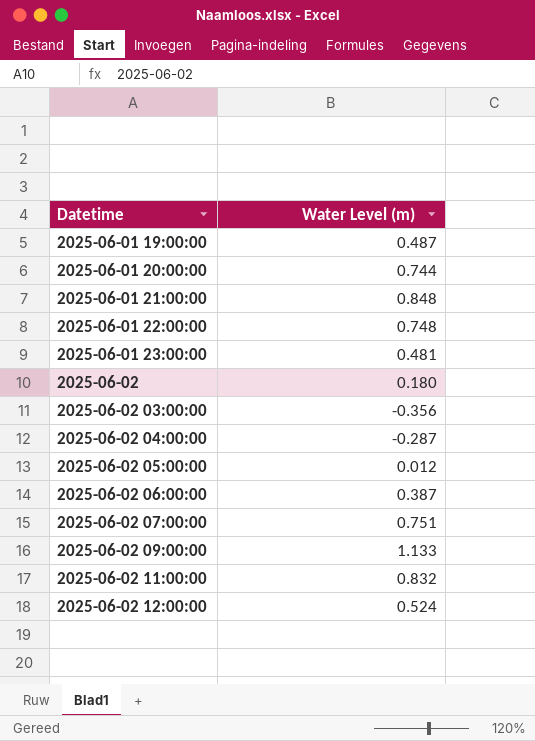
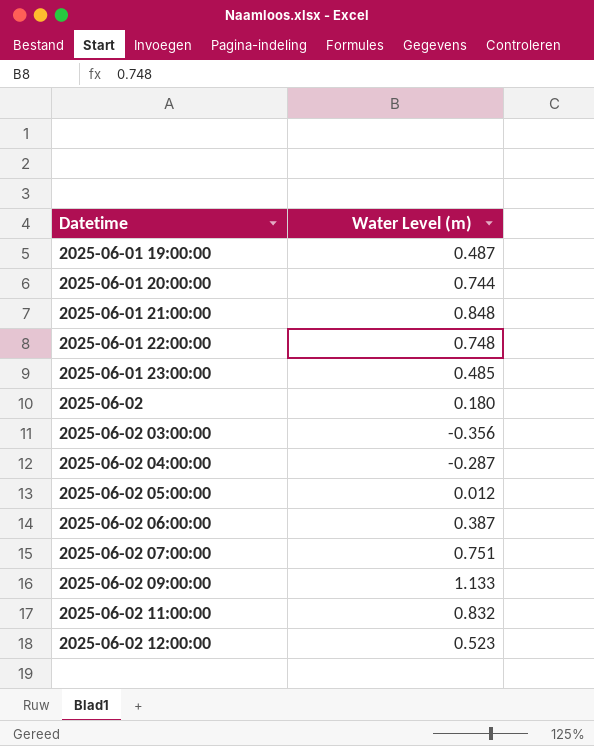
2025-06-01 23:00:00 | Water Level (m): 0.481 -> 0.485
2025-06-02 12:00:00 | Water Level (m): 0.524 -> 0.523

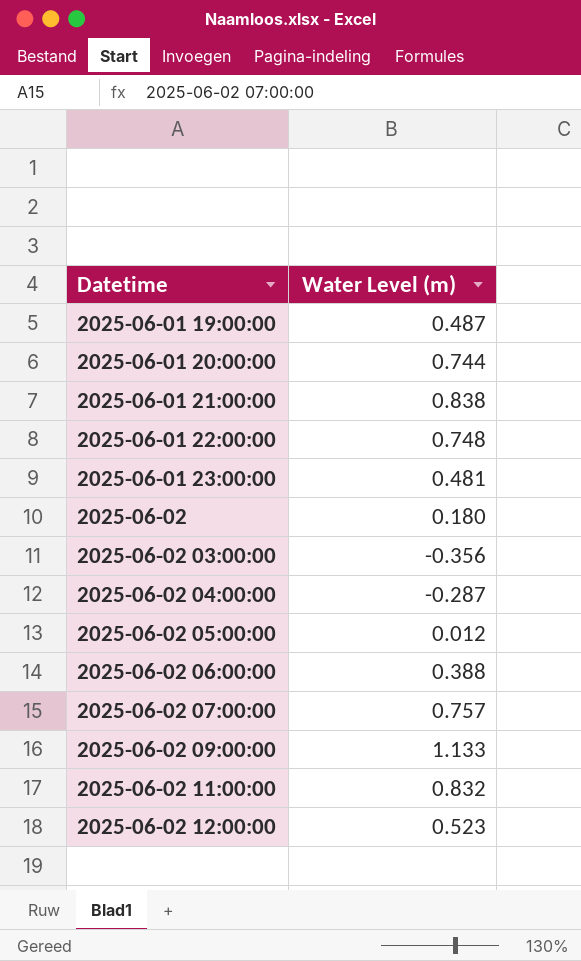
2025-06-01 21:00:00 | Water Level (m): 0.848 -> 0.838
2025-06-01 23:00:00 | Water Level (m): 0.485 -> 0.481
2025-06-02 06:00:00 | Water Level (m): 0.387 -> 0.388
2025-06-02 07:00:00 | Water Level (m): 0.751 -> 0.757

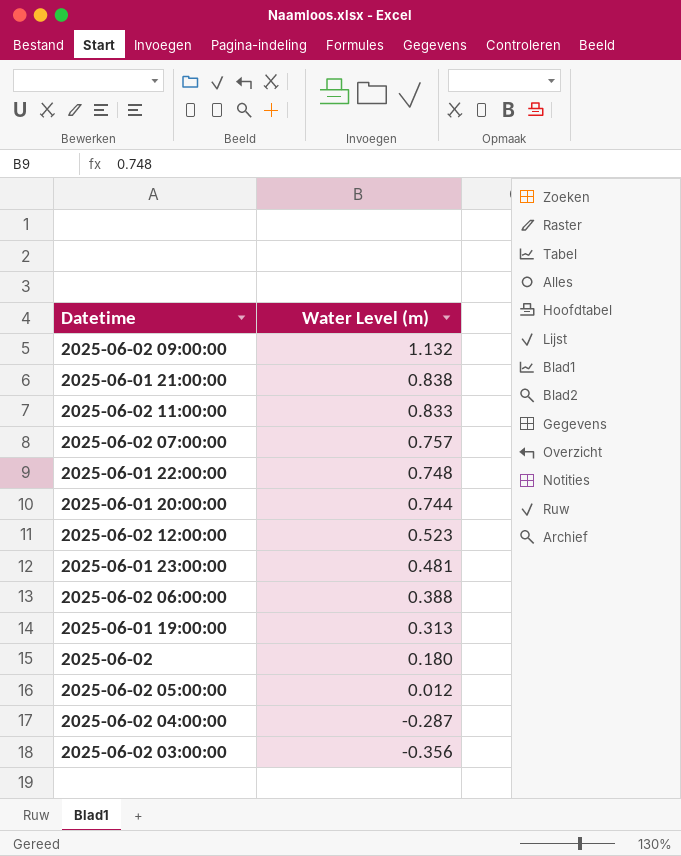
row order: Datetime ascending -> Water Level (m) descending
2025-06-02 09:00:00 | Water Level (m): 1.133 -> 1.132
2025-06-02 11:00:00 | Water Level (m): 0.832 -> 0.833
2025-06-01 19:00:00 | Water Level (m): 0.487 -> 0.313

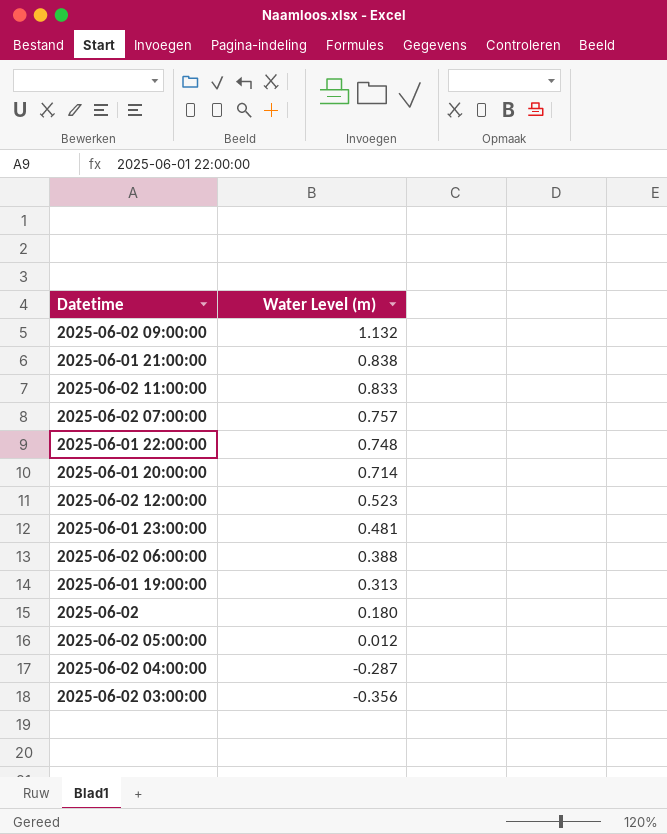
2025-06-01 20:00:00 | Water Level (m): 0.744 -> 0.714

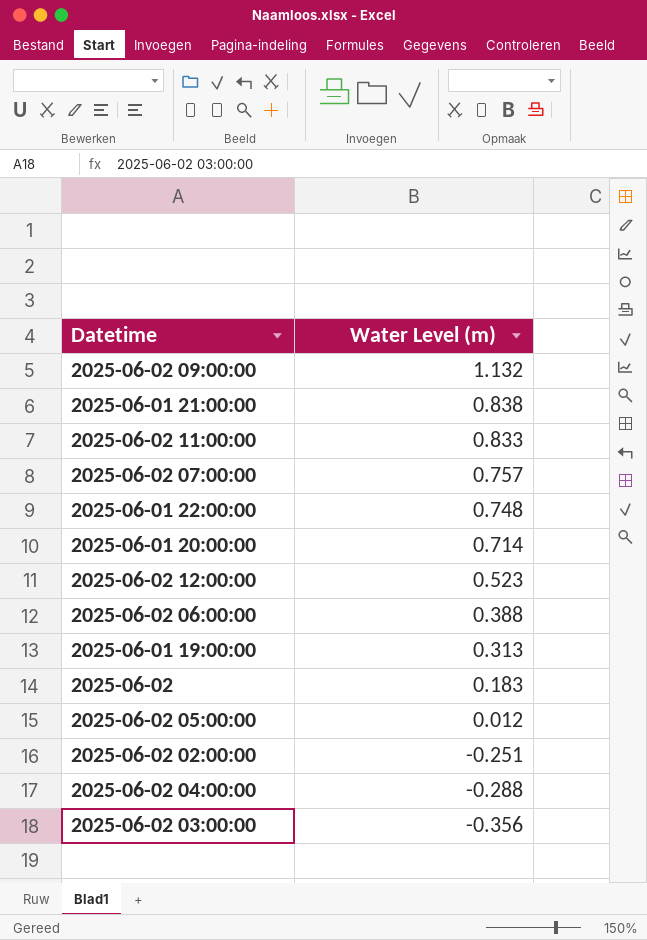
row 2025-06-01 23:00:00: 0.481 -> none
2025-06-02 | Water Level (m): 0.180 -> 0.183
row 2025-06-02 02:00:00: none -> -0.251
2025-06-02 04:00:00 | Water Level (m): -0.287 -> -0.288

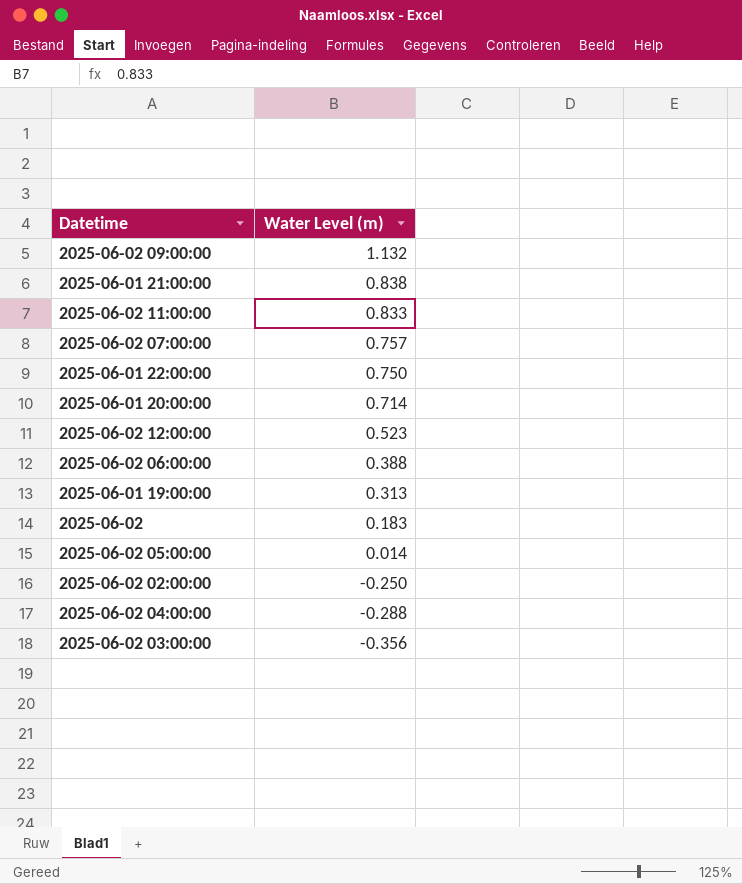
2025-06-01 22:00:00 | Water Level (m): 0.748 -> 0.750
2025-06-02 05:00:00 | Water Level (m): 0.012 -> 0.014
2025-06-02 02:00:00 | Water Level (m): -0.251 -> -0.250

